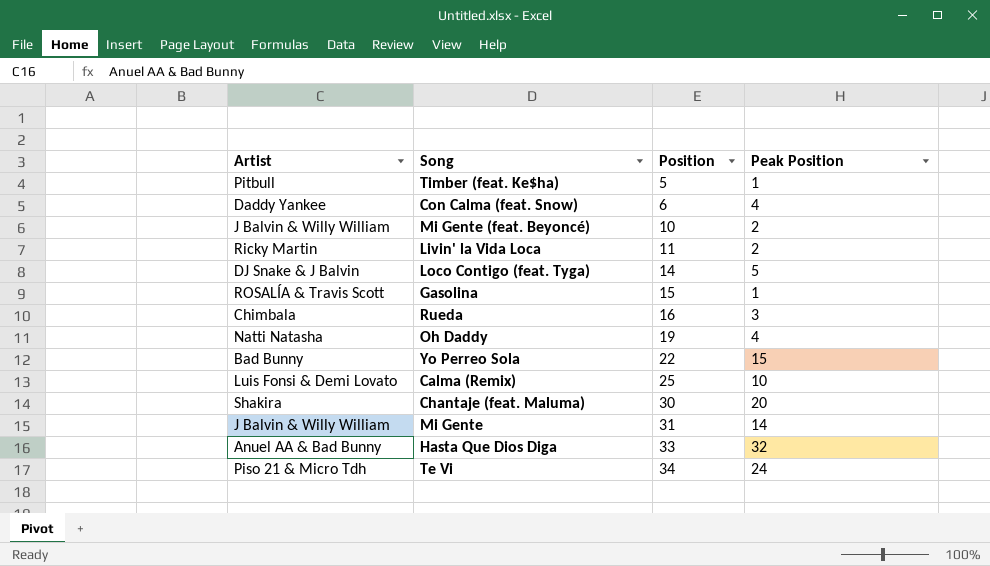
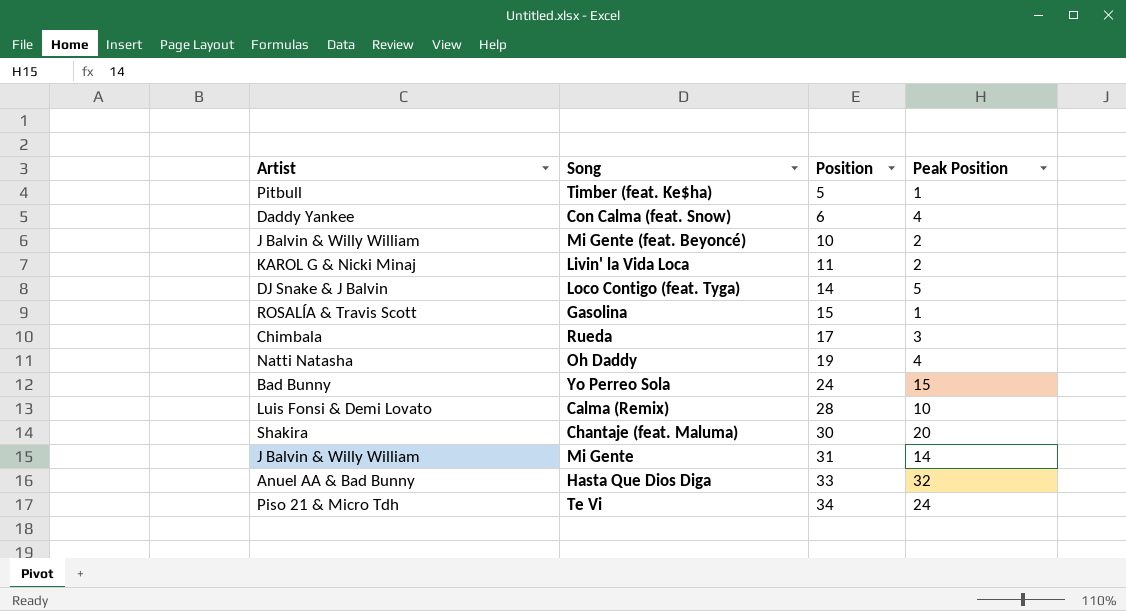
Livin' la Vida Loca | Artist: Ricky Martin -> KAROL G & Nicki Minaj
Rueda | Position: 16 -> 17
Yo Perreo Sola | Position: 22 -> 24
Calma (Remix) | Position: 25 -> 28

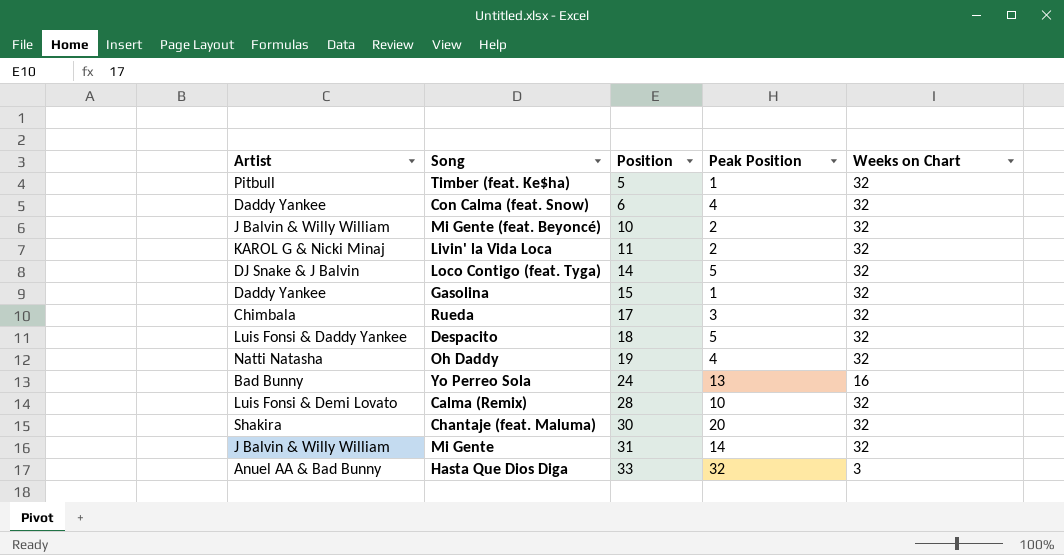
column Weeks on Chart | position: none -> 5
row Te Vi: Piso 21 & Micro Tdh | 34 | 24 -> none
Gasolina | Artist: ROSALÍA & Travis Scott -> Daddy Yankee
row Despacito: none -> Luis Fonsi & Daddy Yankee | 18 | 5 | 32
Yo Perreo Sola | Peak Position: 15 -> 13

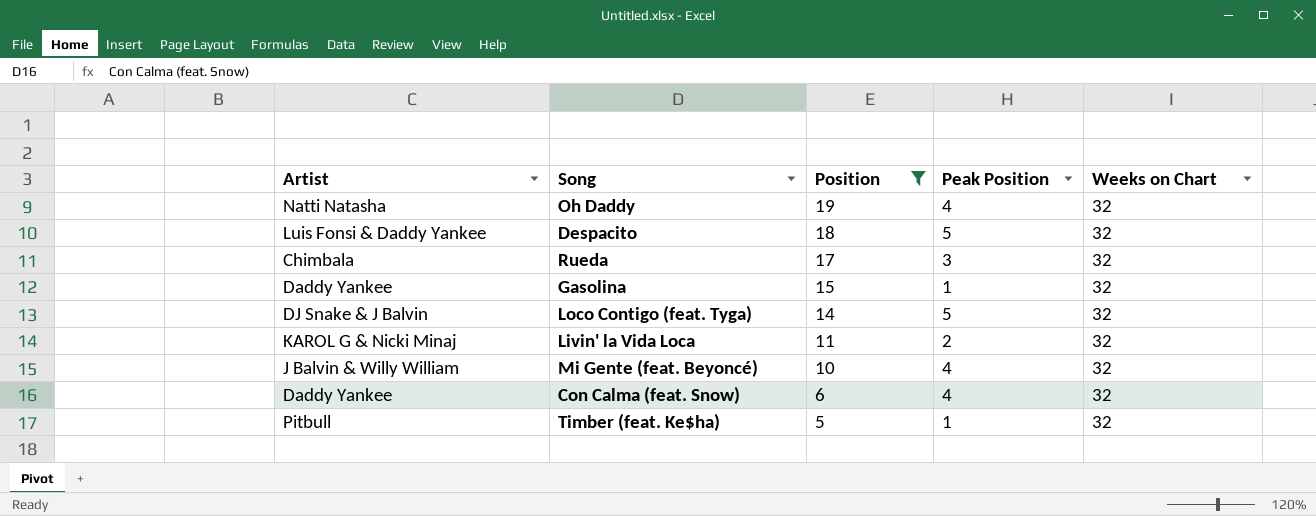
filter: none -> Position <= 19
row order: Position ascending -> Position descending
Mi Gente (feat. Beyoncé) | Peak Position: 2 -> 4

